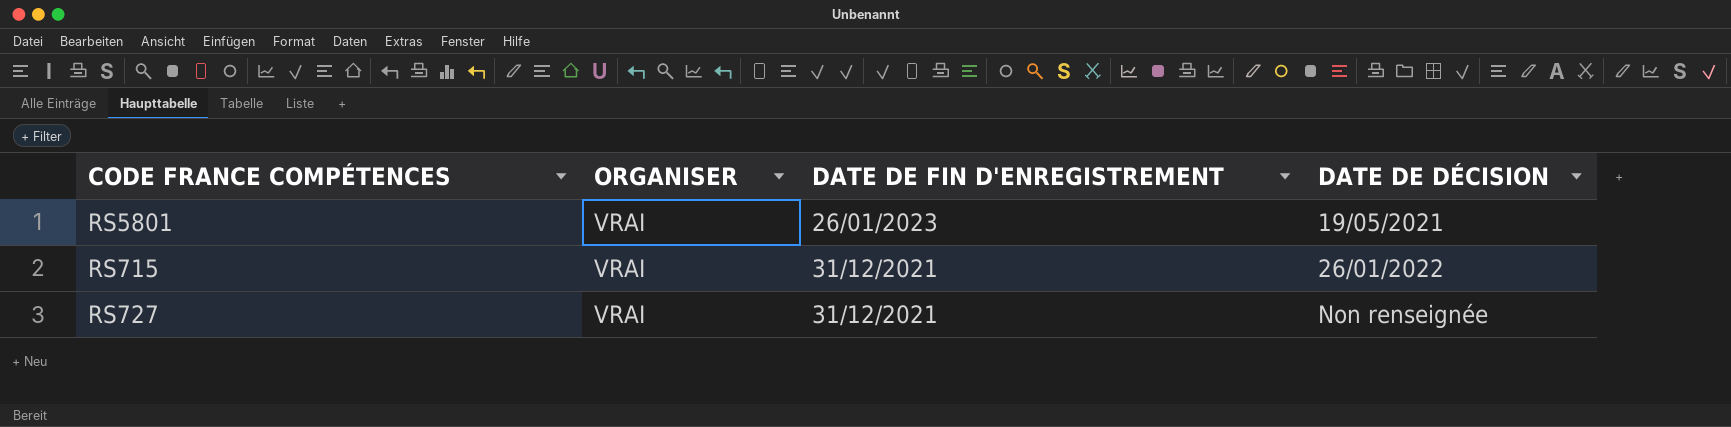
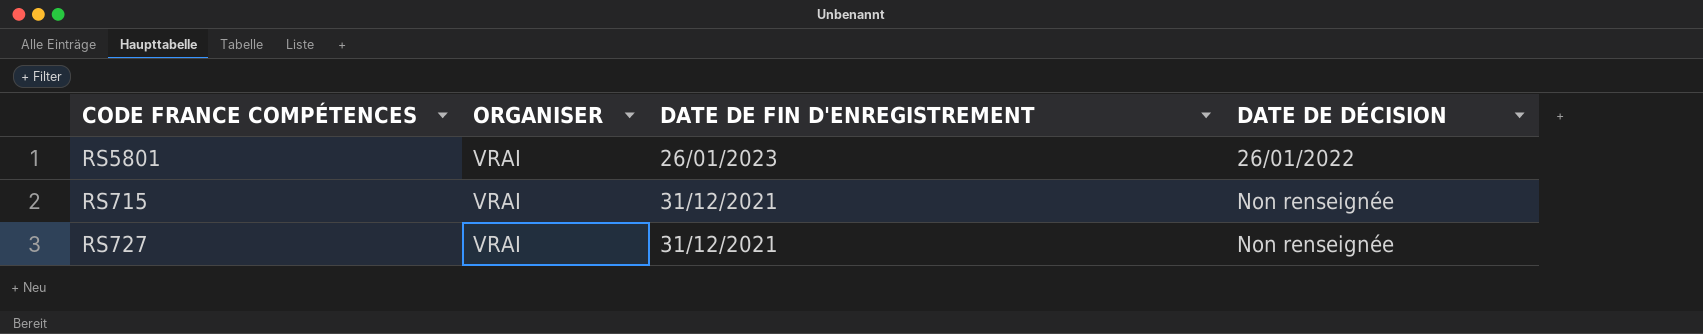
RS5801 | DATE DE DÉCISION: 19/05/2021 -> 26/01/2022
RS715 | DATE DE DÉCISION: 26/01/2022 -> Non renseignée

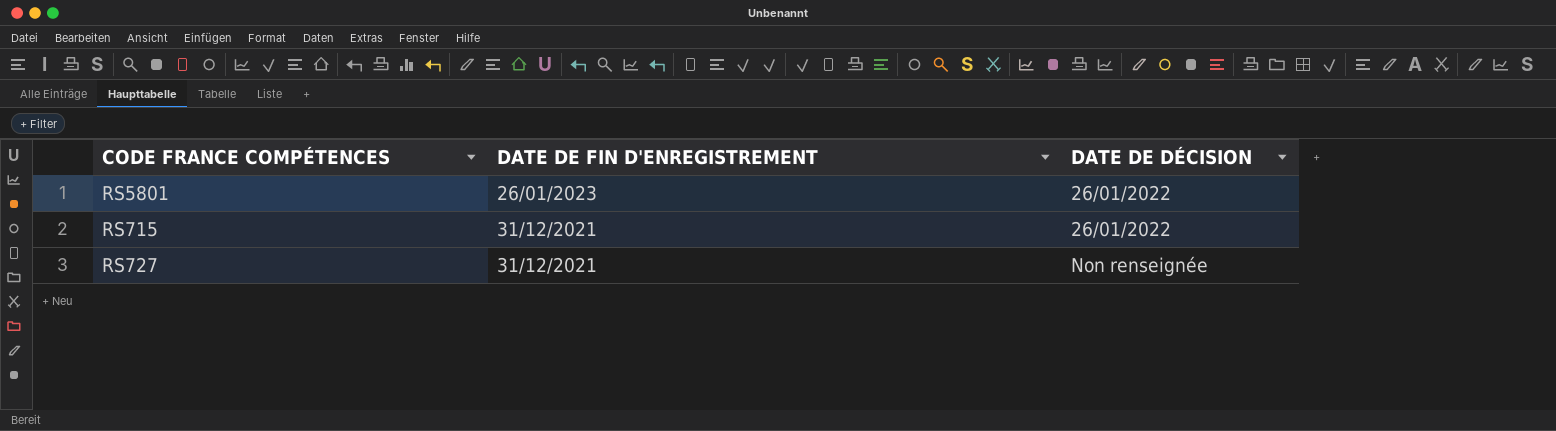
column ORGANISER | position: 2 -> none
RS715 | DATE DE DÉCISION: Non renseignée -> 26/01/2022

